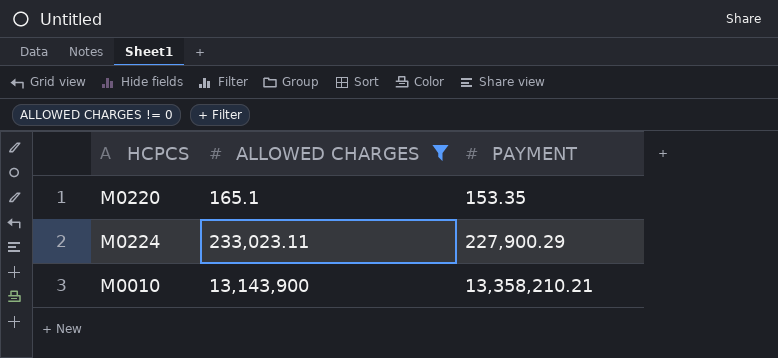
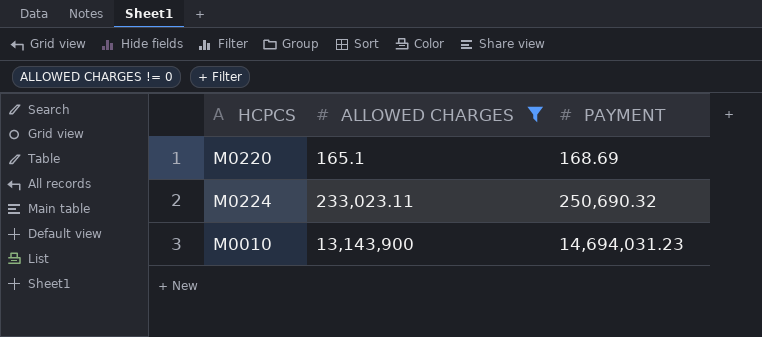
M0220 | PAYMENT: 153.35 -> 168.69
M0224 | PAYMENT: 227,900.29 -> 250,690.32
M0010 | PAYMENT: 13,358,210.21 -> 14,694,031.23

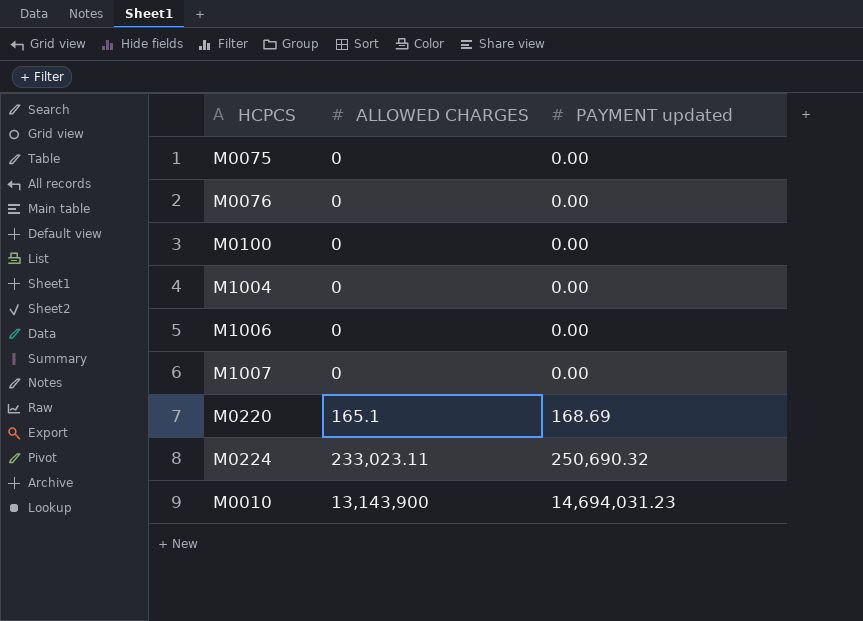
filter: ALLOWED CHARGES != 0 -> none
column name: PAYMENT -> PAYMENT updated

